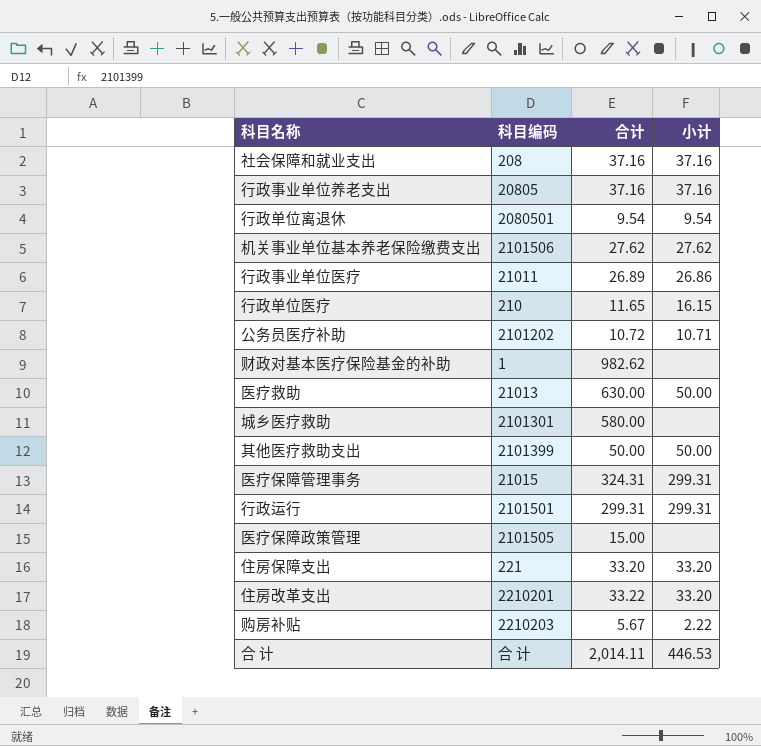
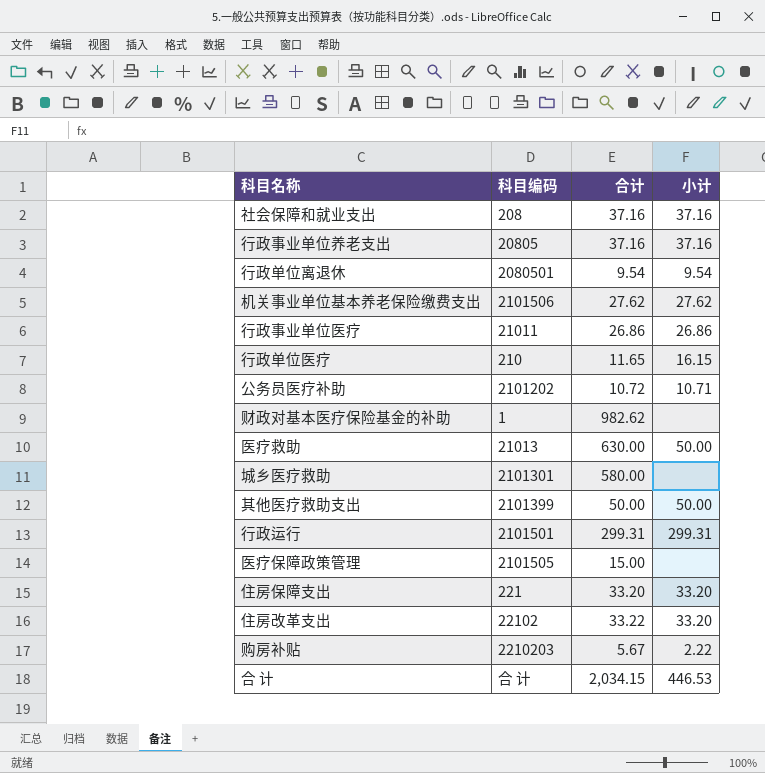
row 医疗保障管理事务: 21015 | 324.31 | 299.31 -> none
行政事业单位医疗 | 合计: 26.89 -> 26.86
住房改革支出 | 科目编码: 2210201 -> 22102
合 计 | 合计: 2,014.11 -> 2,034.15

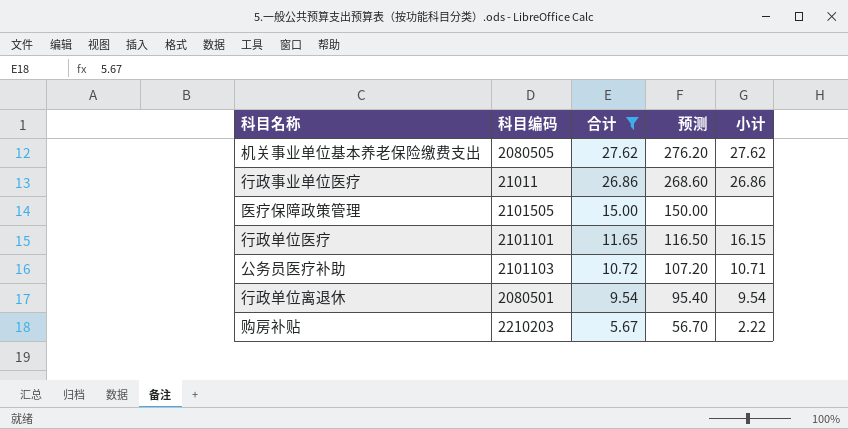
filter: none -> 合计 <= 27.62
row order: none -> 合计 descending
column 预测 | formula: none -> [合计] * 10
机关事业单位基本养老保险缴费支出 | 科目编码: 2101506 -> 2080505
行政单位医疗 | 科目编码: 210 -> 2101101
公务员医疗补助 | 科目编码: 2101202 -> 2101103

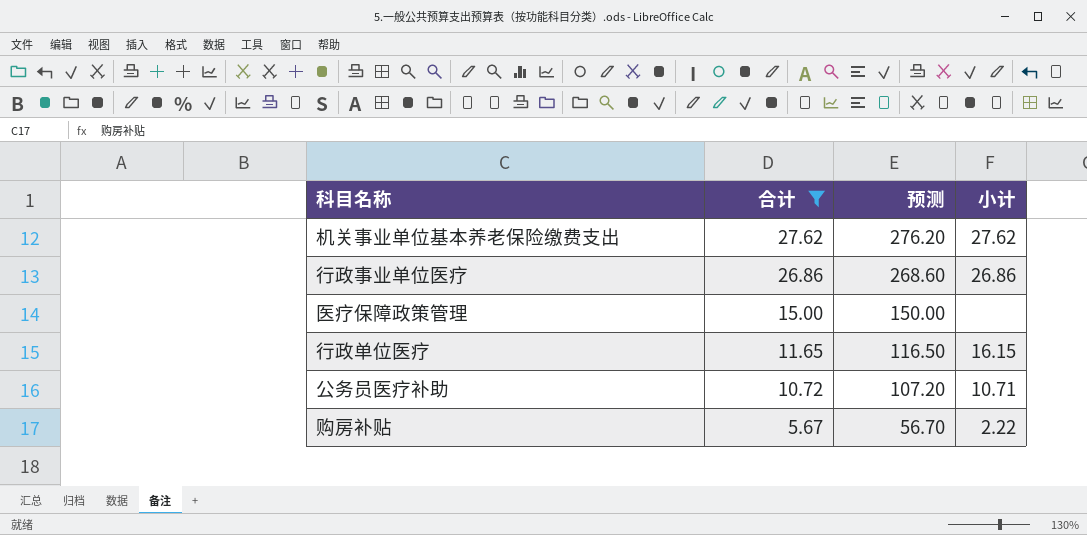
column 科目编码 | position: 2 -> none
row 行政单位离退休: 2080501 | 9.54 | 95.40 | 9.54 -> none

